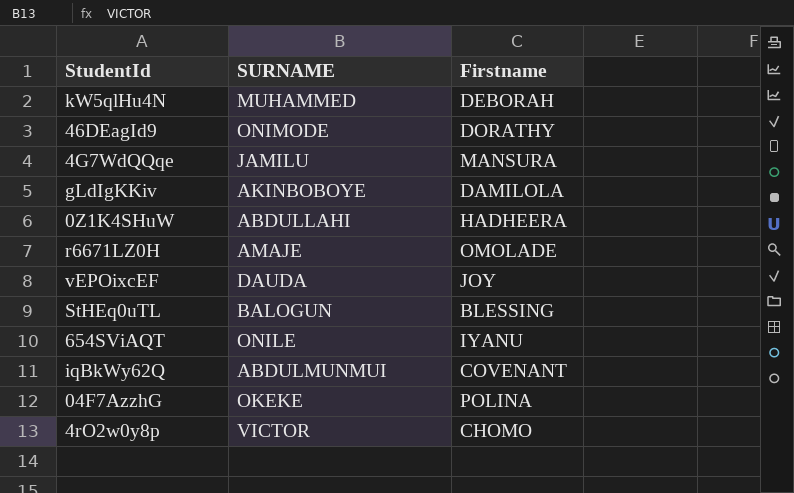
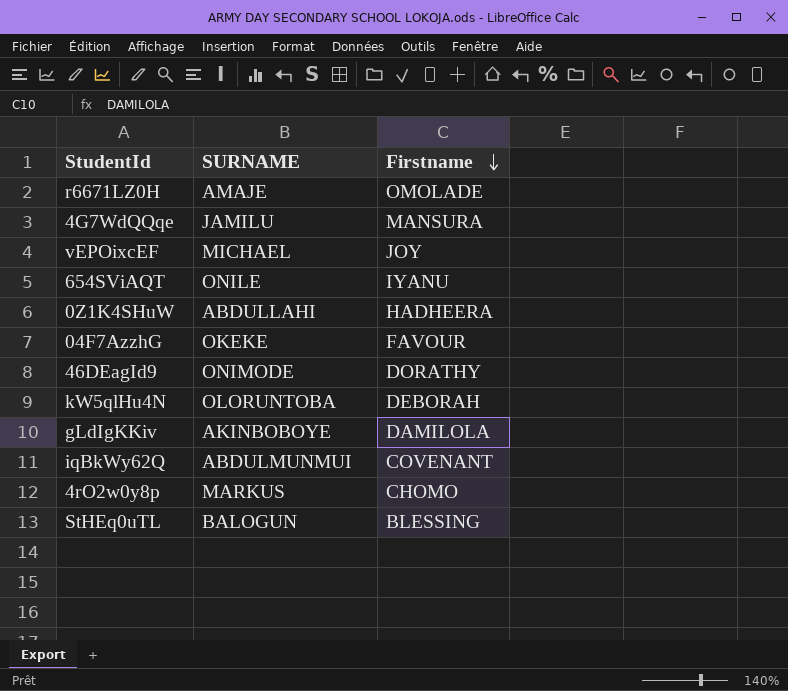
row order: none -> Firstname descending
vEPOixcEF | SURNAME: DAUDA -> MICHAEL
04F7AzzhG | Firstname: POLINA -> FAVOUR
kW5qlHu4N | SURNAME: MUHAMMED -> OLORUNTOBA
4rO2w0y8p | SURNAME: VICTOR -> MARKUS

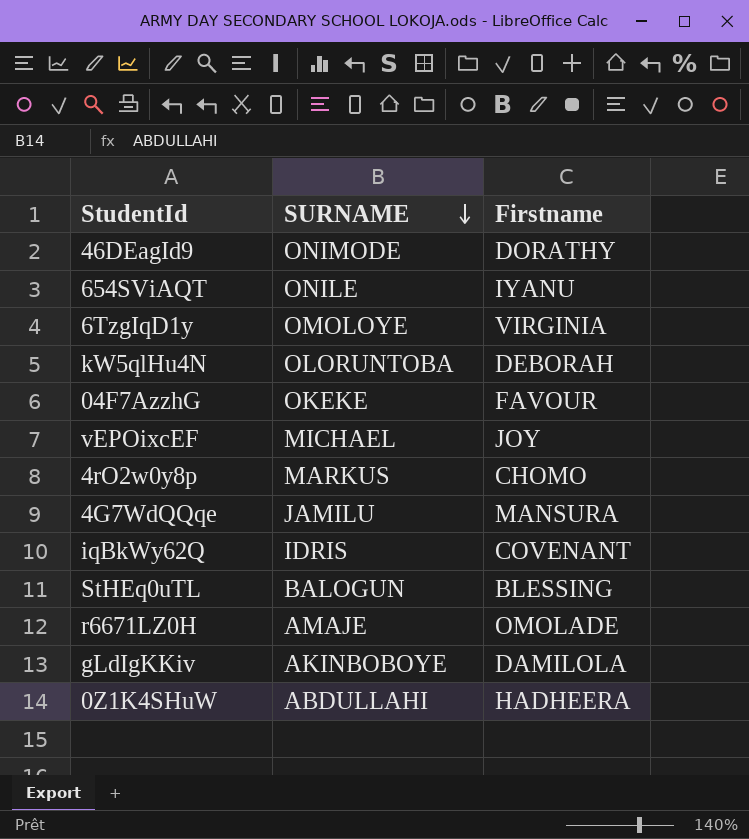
row order: Firstname descending -> SURNAME descending
row 6TzgIqD1y: none -> OMOLOYE | VIRGINIA
iqBkWy62Q | SURNAME: ABDULMUNMUI -> IDRIS

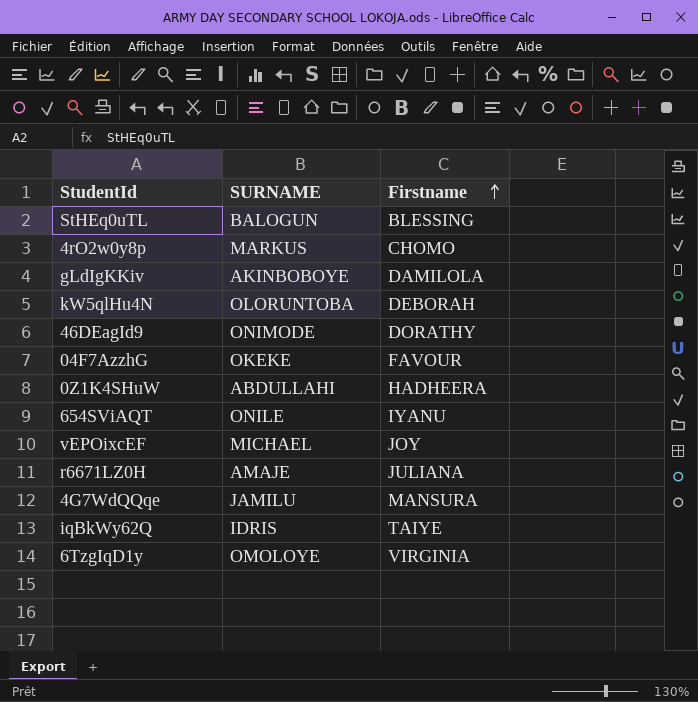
row order: SURNAME descending -> Firstname ascending
r6671LZ0H | Firstname: OMOLADE -> JULIANA
iqBkWy62Q | Firstname: COVENANT -> TAIYE

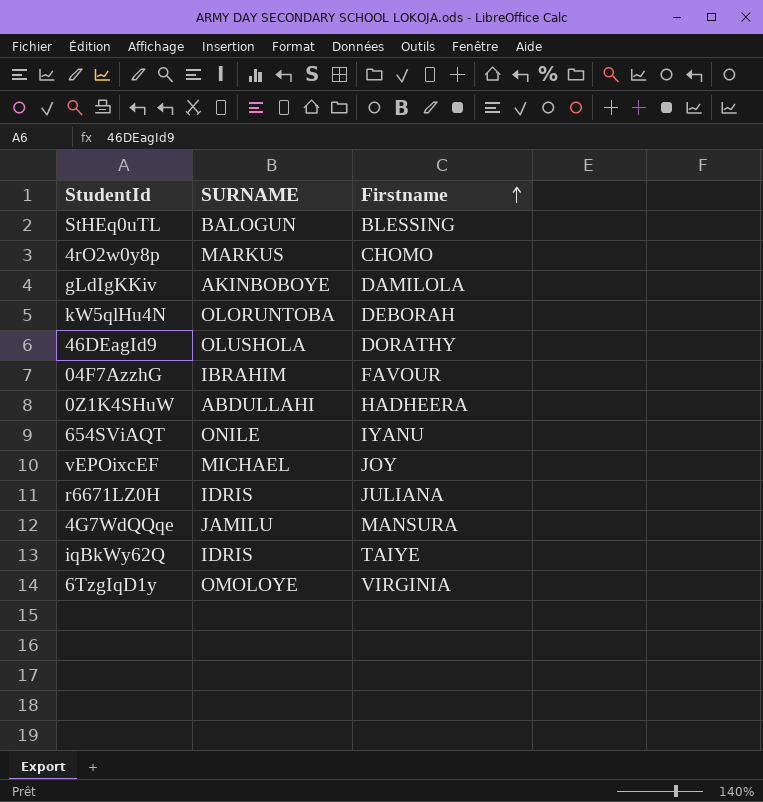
46DEagId9 | SURNAME: ONIMODE -> OLUSHOLA
04F7AzzhG | SURNAME: OKEKE -> IBRAHIM
r6671LZ0H | SURNAME: AMAJE -> IDRIS

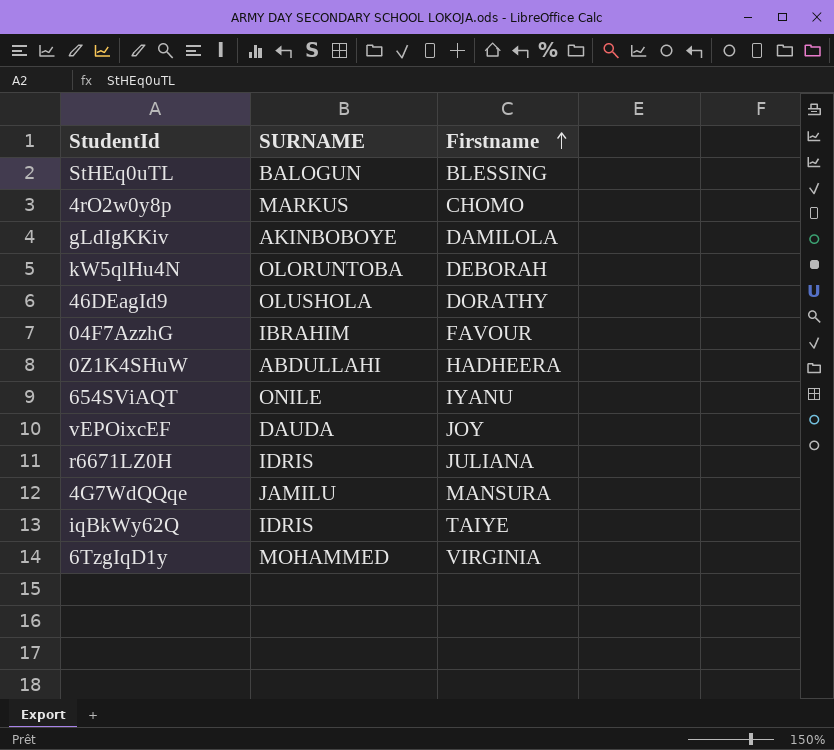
vEPOixcEF | SURNAME: MICHAEL -> DAUDA
6TzgIqD1y | SURNAME: OMOLOYE -> MOHAMMED

